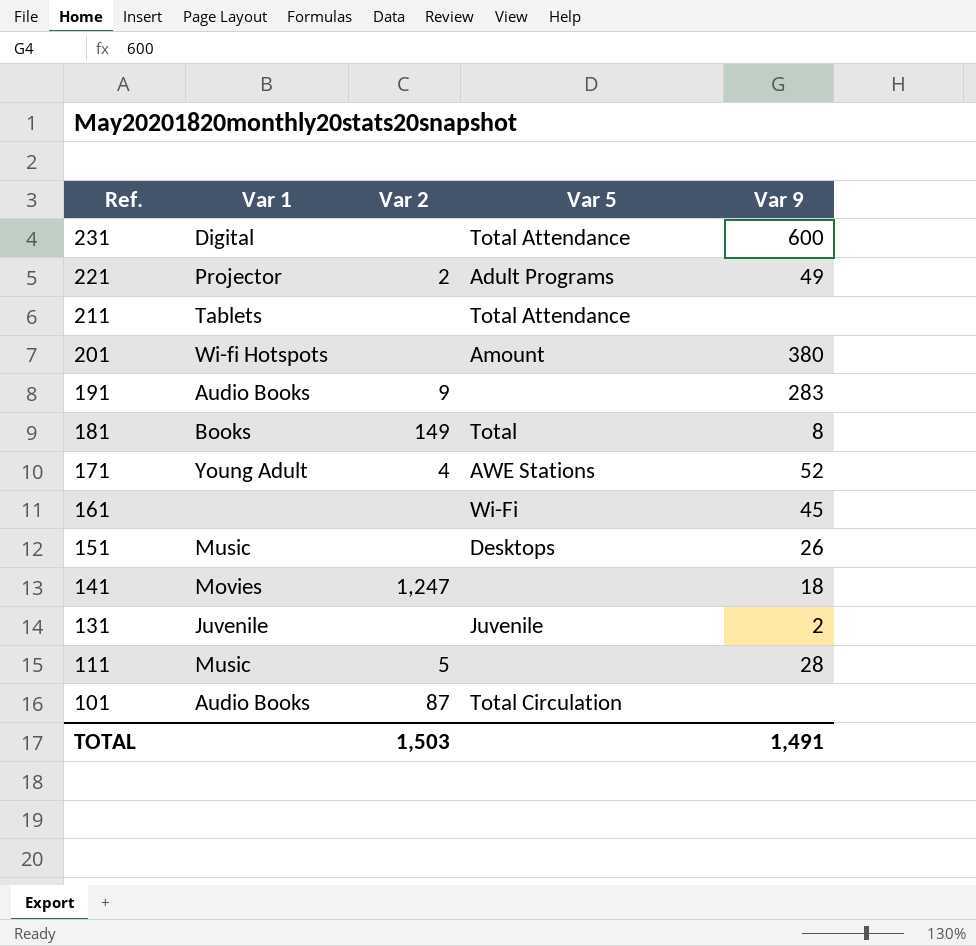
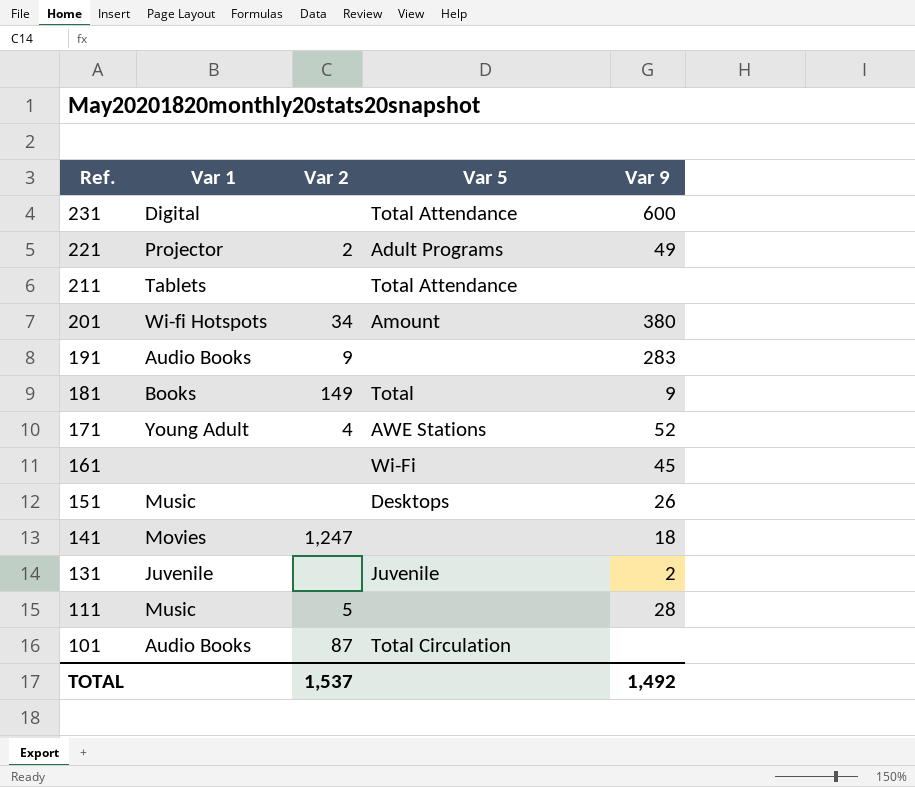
201 | Var 2: none -> 34
181 | Var 9: 8 -> 9
TOTAL | Var 2: 1,503 -> 1,537
TOTAL | Var 9: 1,491 -> 1,492

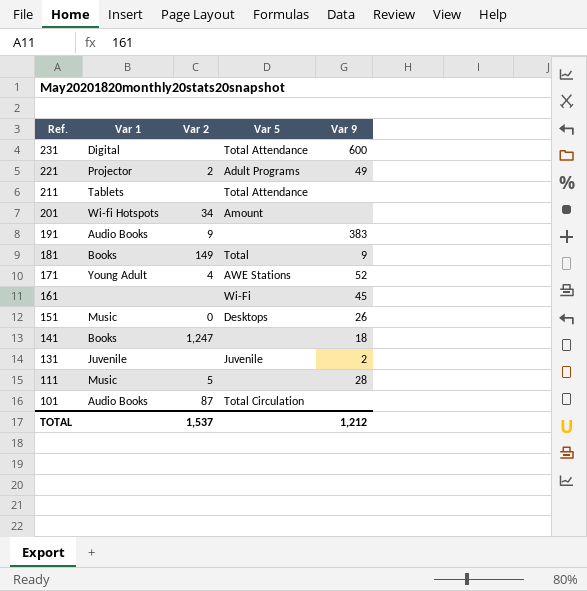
201 | Var 9: 380 -> none
191 | Var 9: 283 -> 383
151 | Var 2: none -> 0
141 | Var 1: Movies -> Books
TOTAL | Var 9: 1,492 -> 1,212

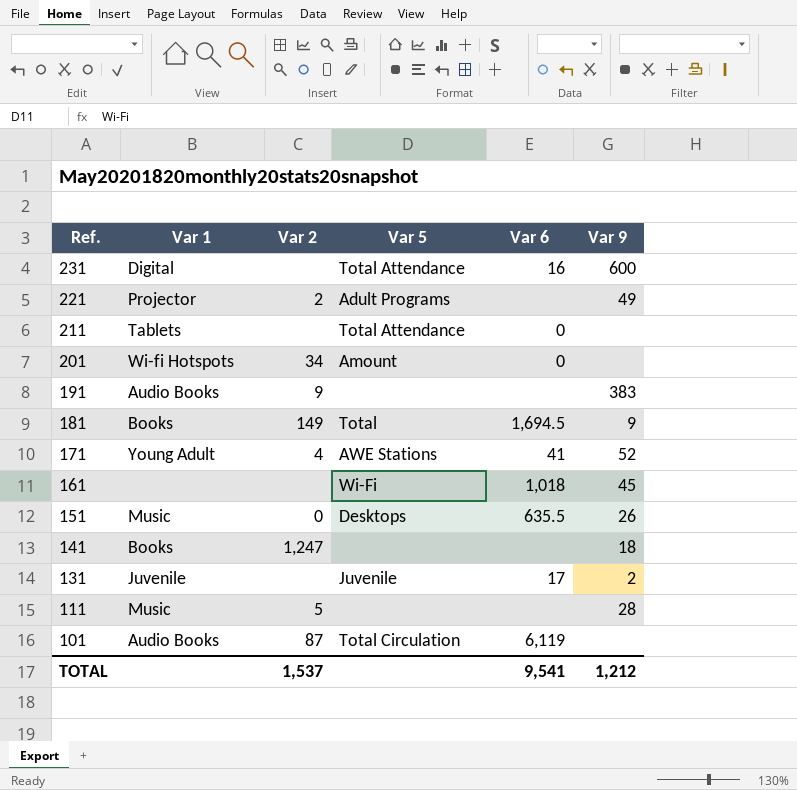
column Var 6 | position: none -> 5

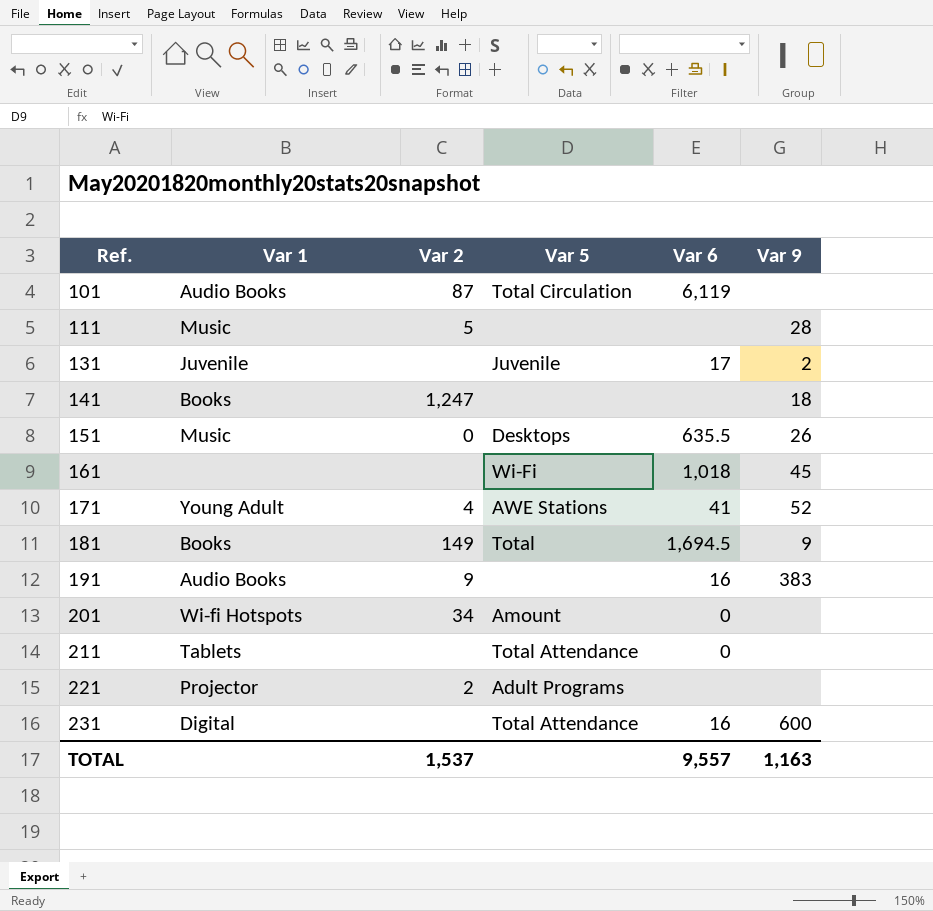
row order: Ref. descending -> Ref. ascending
191 | Var 6: none -> 16
221 | Var 9: 49 -> none
TOTAL | Var 6: 9,541 -> 9,557
TOTAL | Var 9: 1,212 -> 1,163

